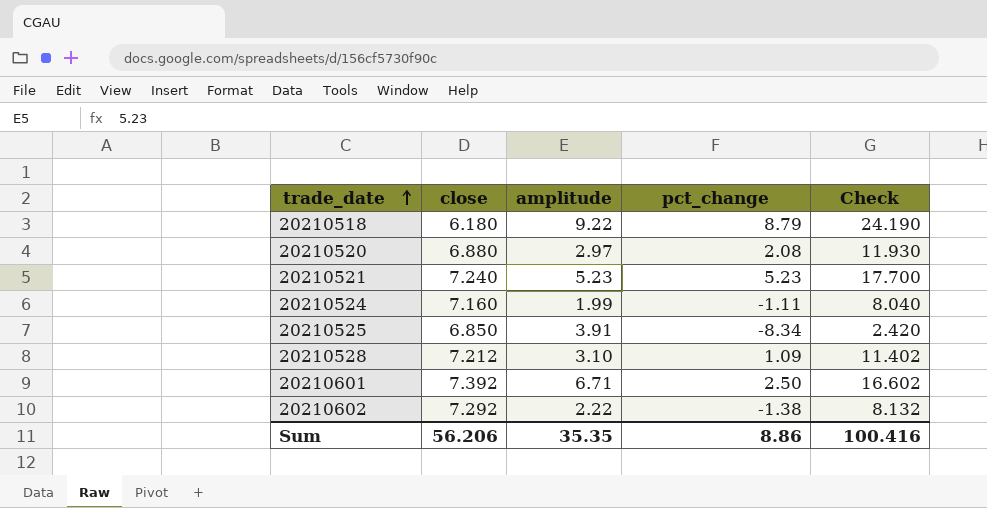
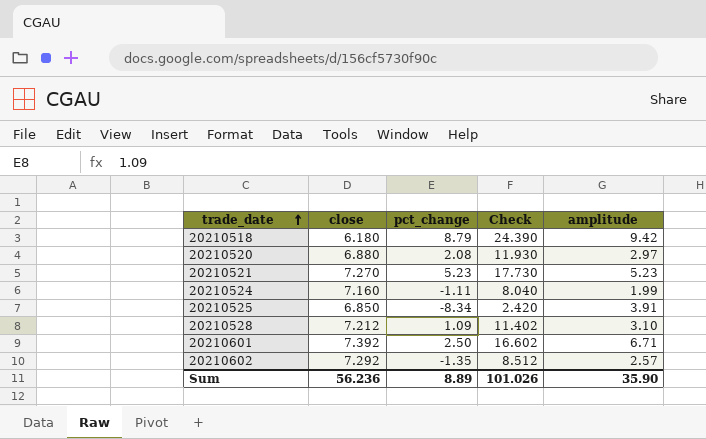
column amplitude | position: 3 -> 5
20210518 | Check: 24.190 -> 24.390
20210518 | amplitude: 9.22 -> 9.42
20210521 | close: 7.240 -> 7.270
20210521 | Check: 17.700 -> 17.730
20210602 | pct_change: -1.38 -> -1.35
20210602 | Check: 8.132 -> 8.512
20210602 | amplitude: 2.22 -> 2.57
Sum | close: 56.206 -> 56.236
Sum | pct_change: 8.86 -> 8.89
Sum | Check: 100.416 -> 101.026
Sum | amplitude: 35.35 -> 35.90

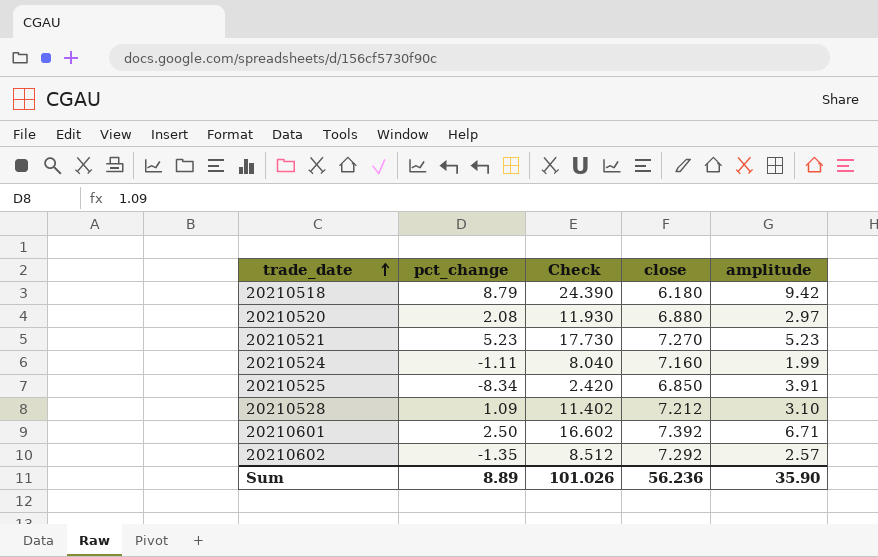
column close | position: 2 -> 4

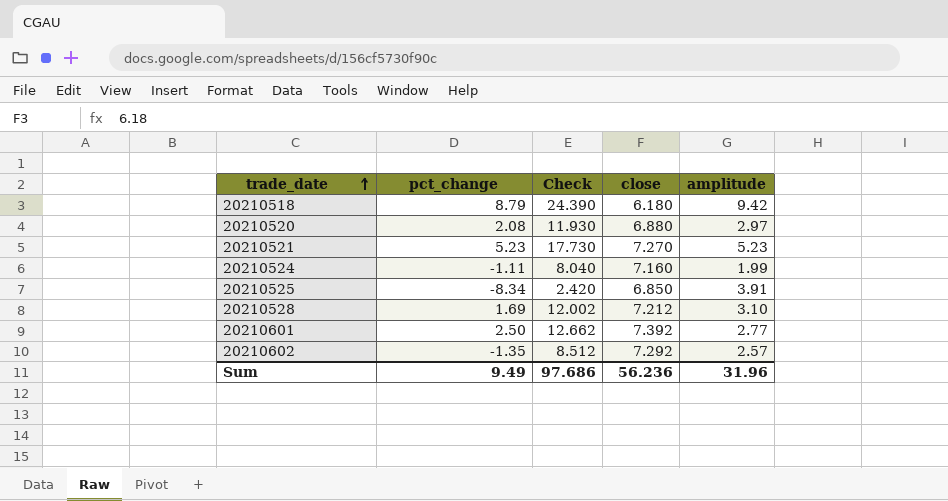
20210528 | pct_change: 1.09 -> 1.69
20210528 | Check: 11.402 -> 12.002
20210601 | Check: 16.602 -> 12.662
20210601 | amplitude: 6.71 -> 2.77
Sum | pct_change: 8.89 -> 9.49
Sum | Check: 101.026 -> 97.686
Sum | amplitude: 35.90 -> 31.96

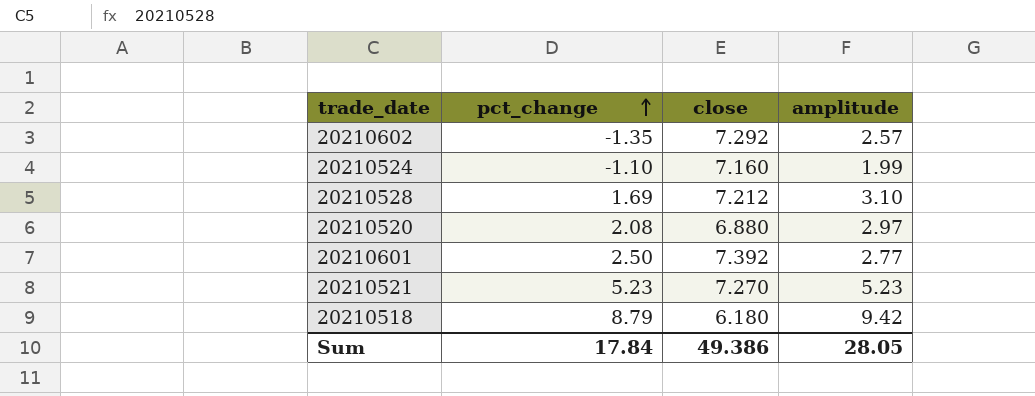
row order: trade_date ascending -> pct_change ascending
column Check | formula: [pct_change] + [close] + [amplitude] -> none
row 20210525: -8.34 | 2.420 | 6.850 | 3.91 -> none
20210524 | pct_change: -1.11 -> -1.10
Sum | pct_change: 9.49 -> 17.84
Sum | close: 56.236 -> 49.386
Sum | amplitude: 31.96 -> 28.05

